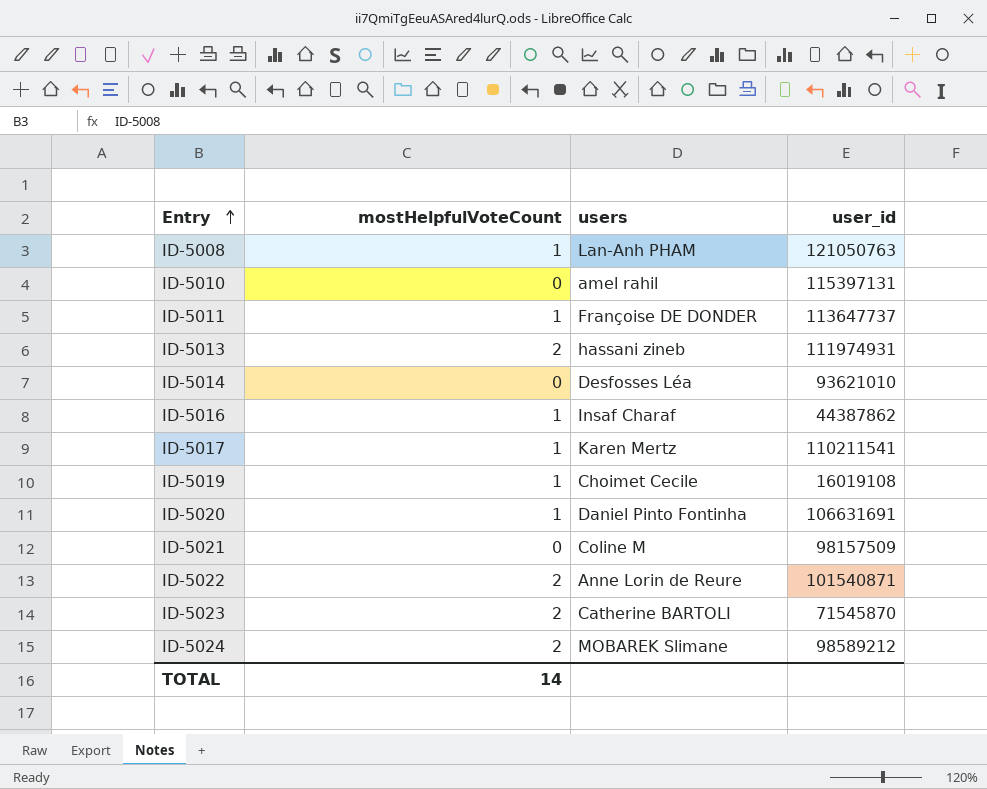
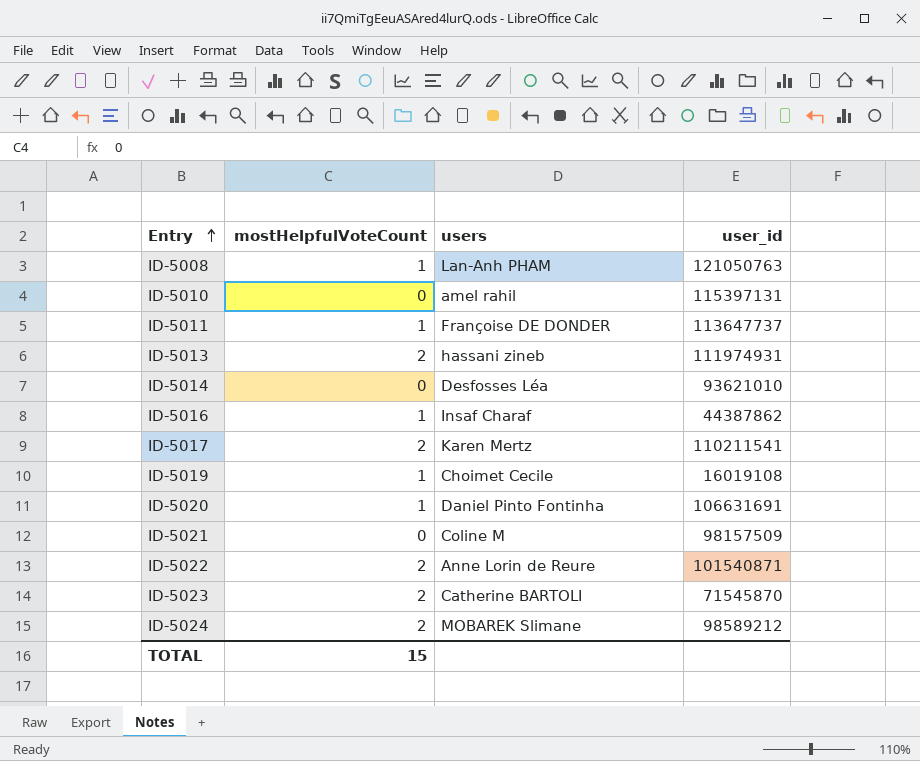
ID-5017 | mostHelpfulVoteCount: 1 -> 2
TOTAL | mostHelpfulVoteCount: 14 -> 15

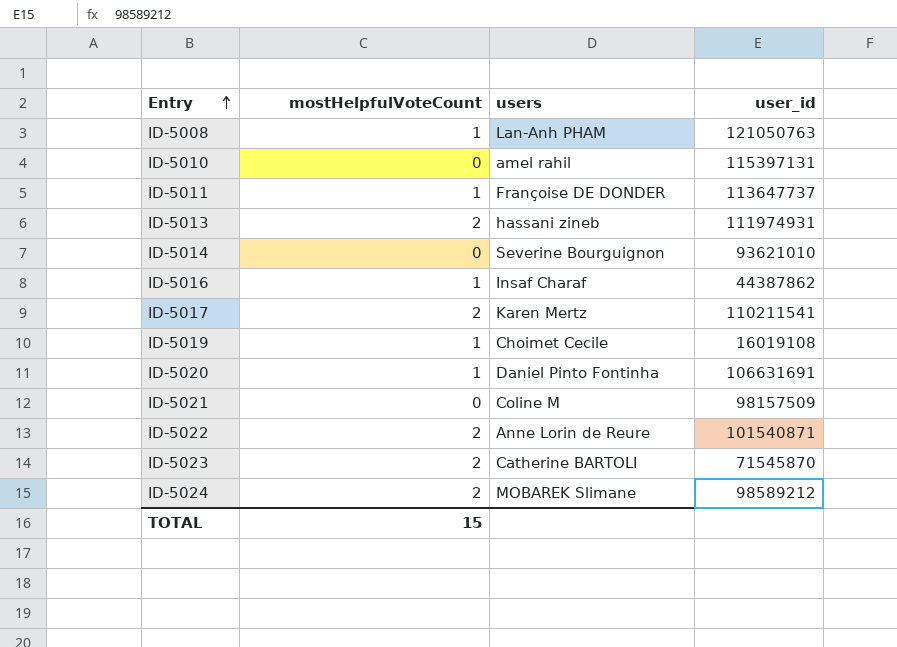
ID-5014 | users: Desfosses Léa -> Severine Bourguignon

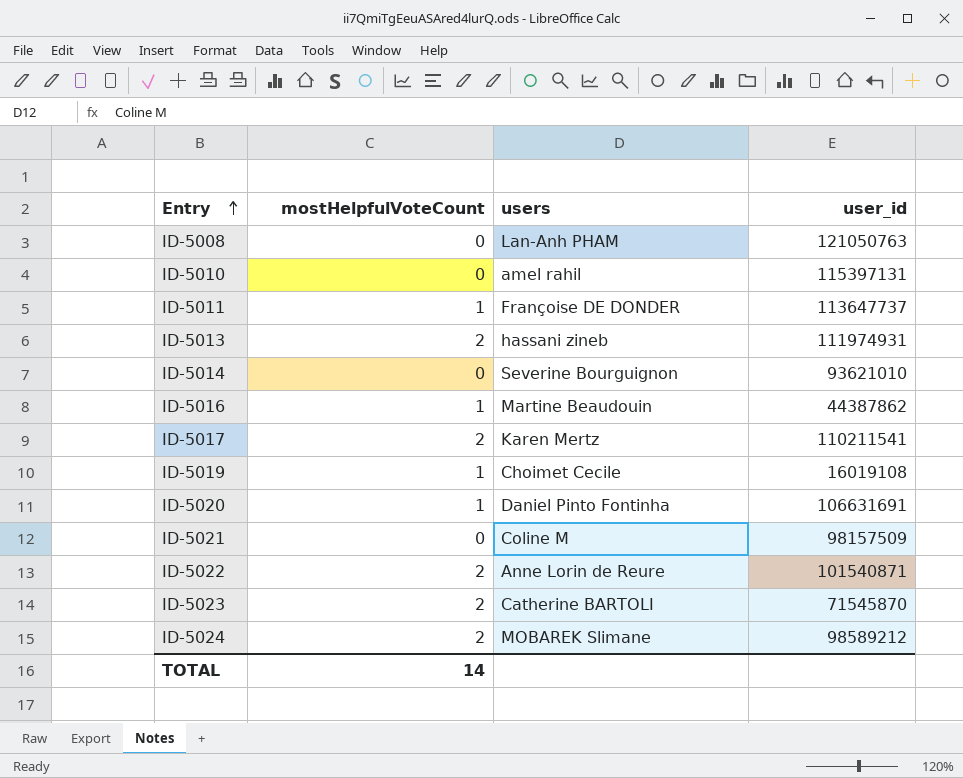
ID-5008 | mostHelpfulVoteCount: 1 -> 0
ID-5016 | users: Insaf Charaf -> Martine Beaudouin
TOTAL | mostHelpfulVoteCount: 15 -> 14

